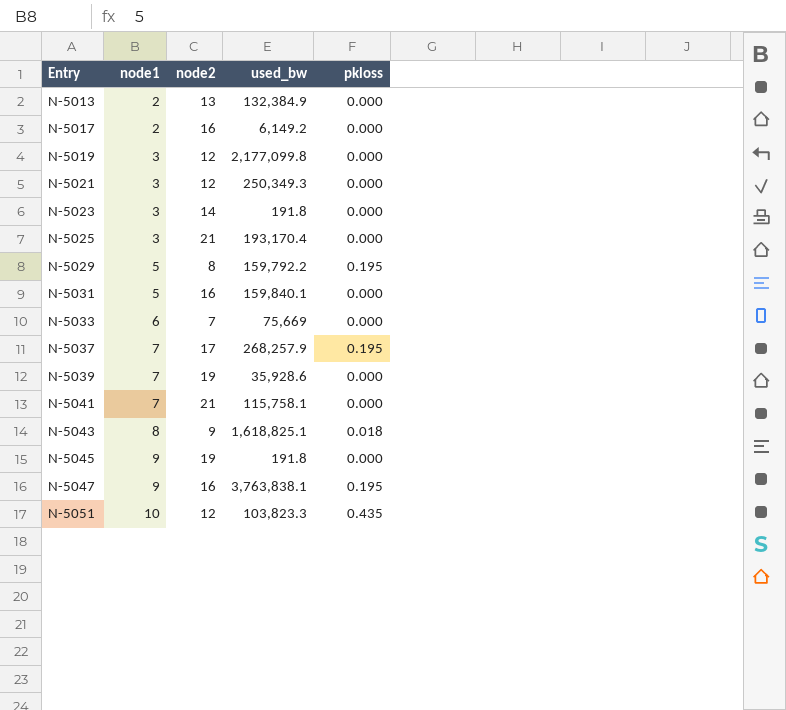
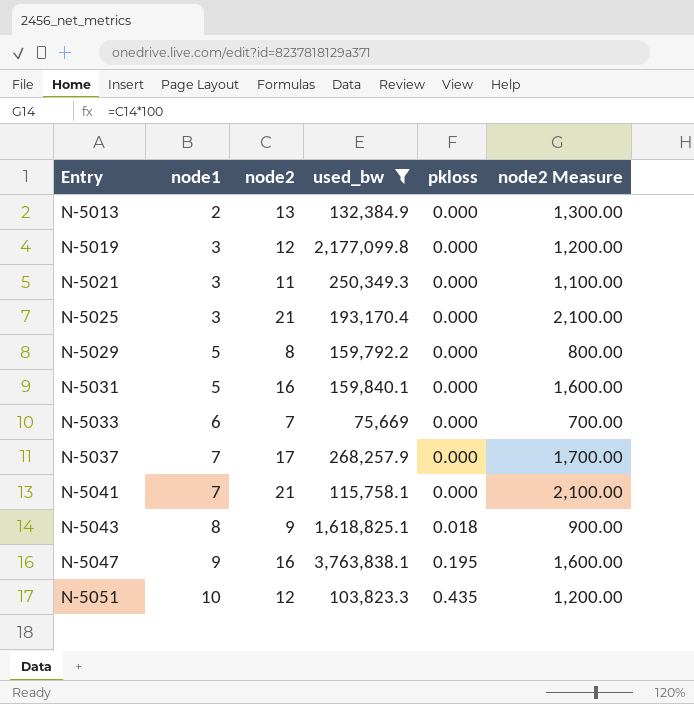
filter: none -> used_bw >= 75,669
column node2 Measure | formula: none -> [node2] * 100
N-5021 | node2: 12 -> 11
N-5029 | pkloss: 0.195 -> 0.000
N-5037 | pkloss: 0.195 -> 0.000

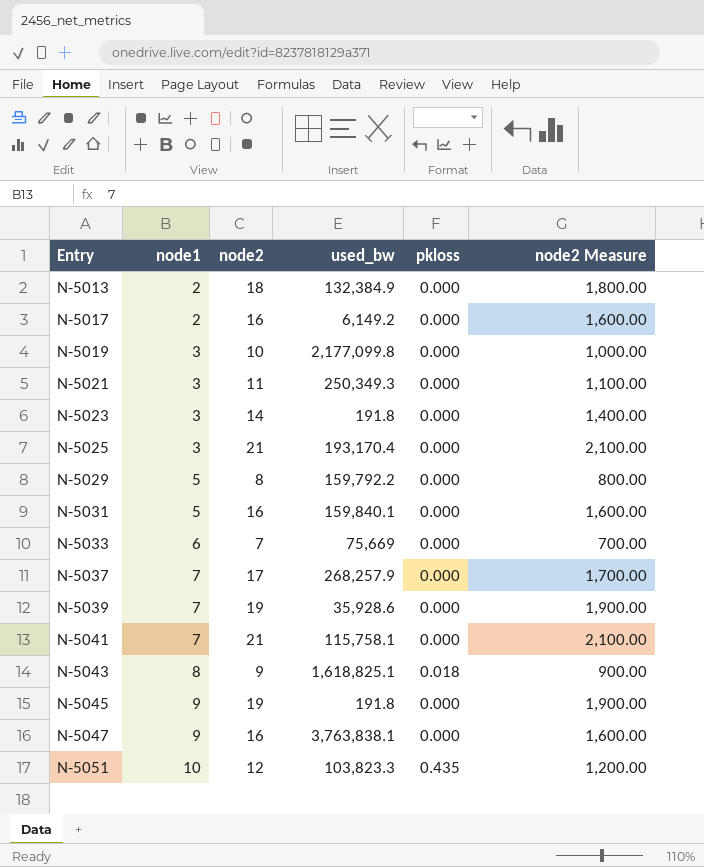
filter: used_bw >= 75,669 -> none
N-5013 | node2: 13 -> 18
N-5013 | node2 Measure: 1,300.00 -> 1,800.00
N-5019 | node2: 12 -> 10
N-5019 | node2 Measure: 1,200.00 -> 1,000.00
N-5047 | pkloss: 0.195 -> 0.000

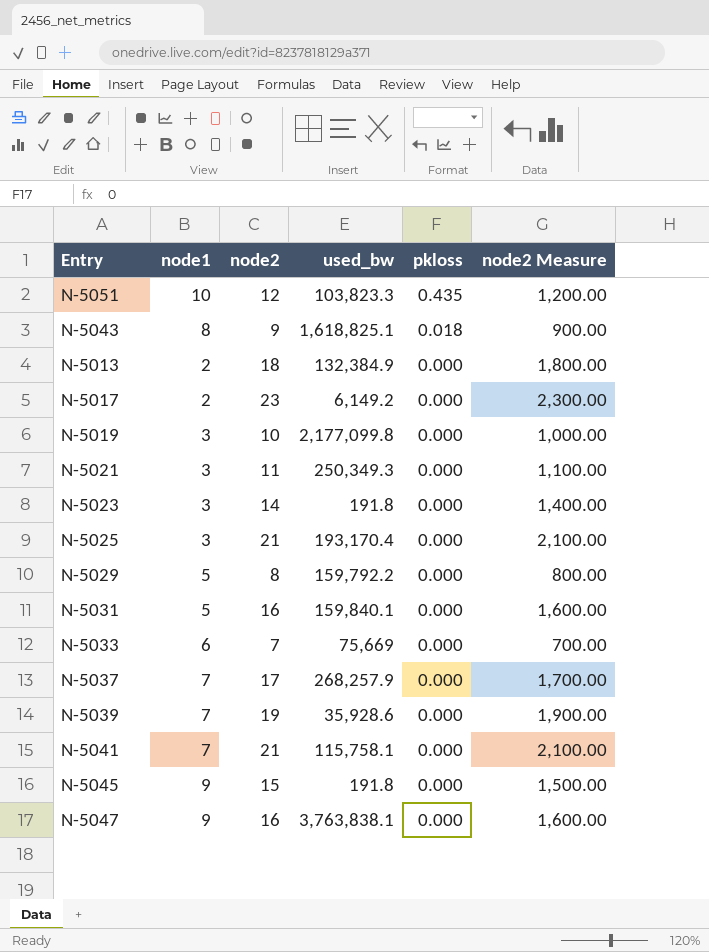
row order: Entry ascending -> pkloss descending
N-5017 | node2: 16 -> 23
N-5017 | node2 Measure: 1,600.00 -> 2,300.00
N-5045 | node2: 19 -> 15
N-5045 | node2 Measure: 1,900.00 -> 1,500.00

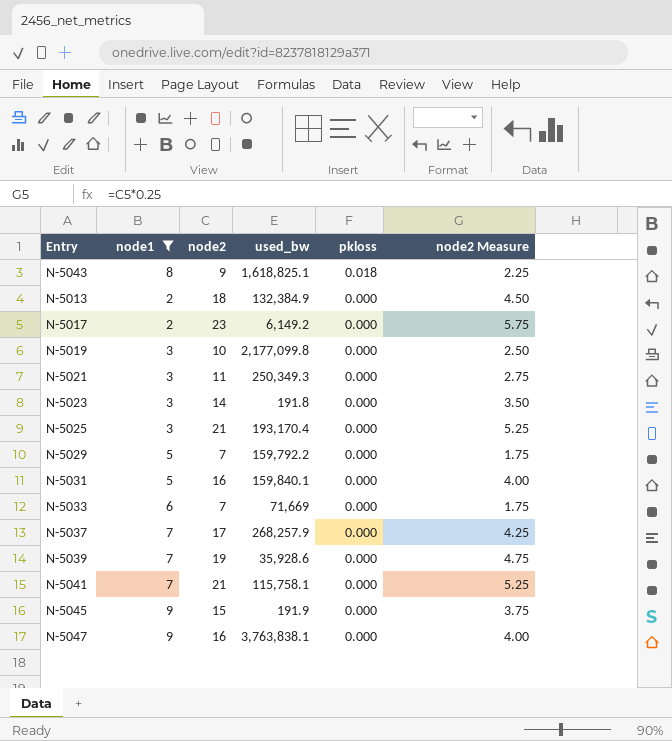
filter: none -> node1 != 10
column node2 Measure | formula: [node2] * 100 -> [node2] * 0.25
N-5029 | node2: 8 -> 7
N-5033 | used_bw: 75,669 -> 71,669
N-5045 | used_bw: 191.8 -> 191.9

